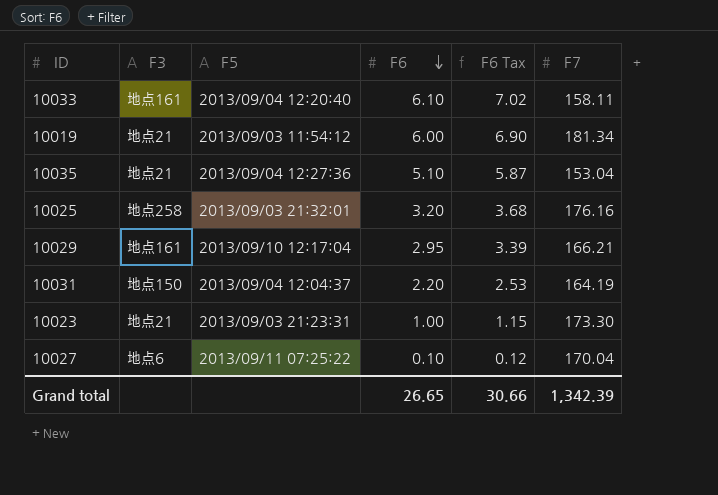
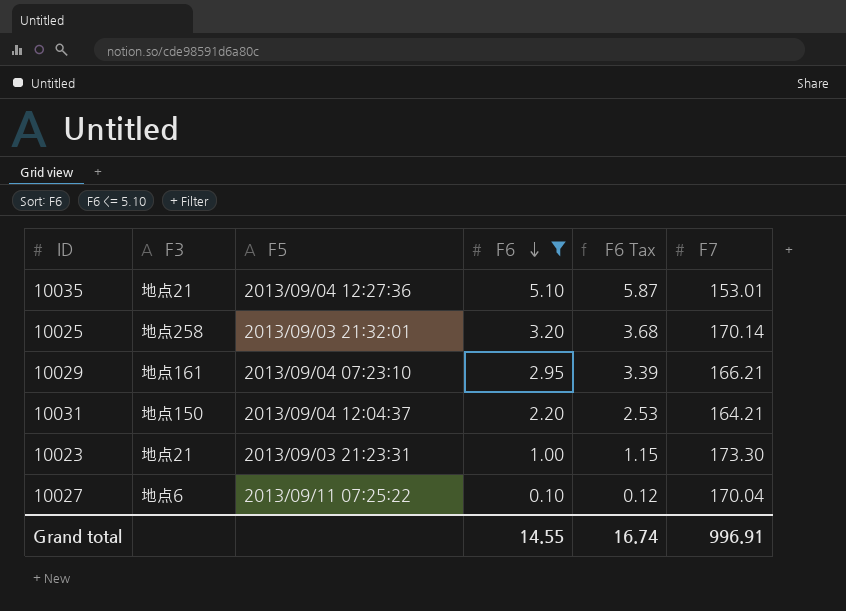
filter: none -> F6 <= 5.10
10035 | F7: 153.04 -> 153.01
10025 | F7: 176.16 -> 170.14
10029 | F5: 2013/09/10 12:17:04 -> 2013/09/04 07:23:10
10031 | F7: 164.19 -> 164.21
Grand total | F6: 26.65 -> 14.55
Grand total | F6 Tax: 30.66 -> 16.74
Grand total | F7: 1,342.39 -> 996.91

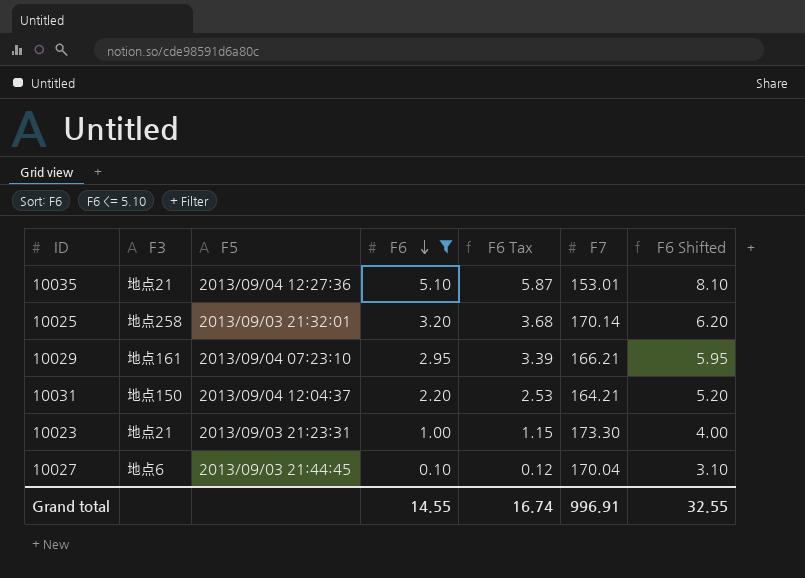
column F6 Shifted | formula: none -> [F6] + 3
10027 | F5: 2013/09/11 07:25:22 -> 2013/09/03 21:44:45

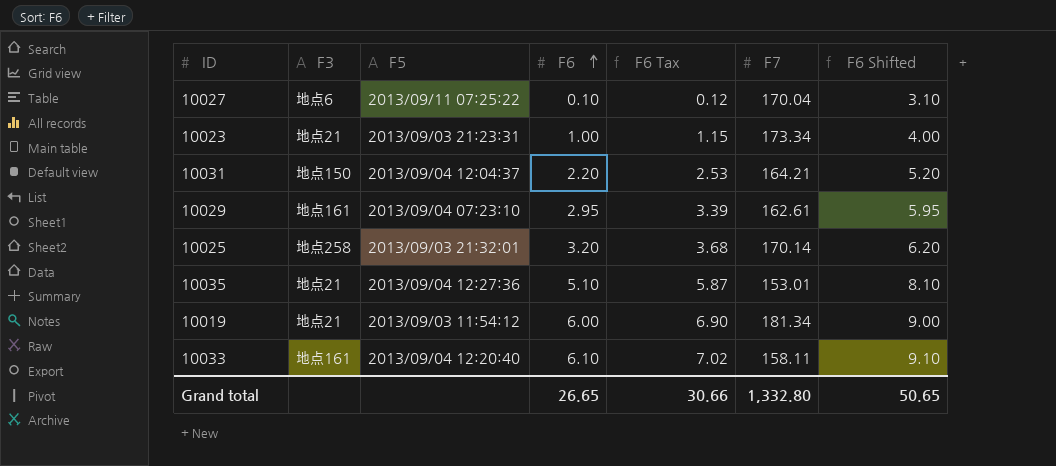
filter: F6 <= 5.10 -> none
row order: F6 descending -> F6 ascending
10027 | F5: 2013/09/03 21:44:45 -> 2013/09/11 07:25:22
10023 | F7: 173.30 -> 173.34
10029 | F7: 166.21 -> 162.61
Grand total | F6: 14.55 -> 26.65
Grand total | F6 Tax: 16.74 -> 30.66
Grand total | F7: 996.91 -> 1,332.80
Grand total | F6 Shifted: 32.55 -> 50.65

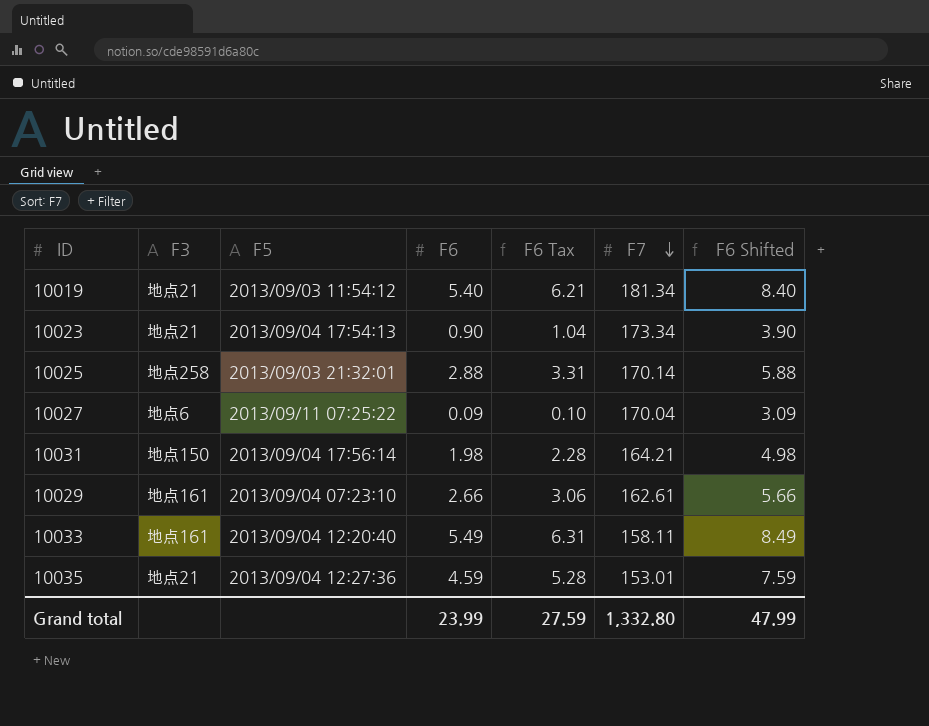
row order: F6 ascending -> F7 descending
10019 | F6: 6.00 -> 5.40
10019 | F6 Tax: 6.90 -> 6.21
10019 | F6 Shifted: 9.00 -> 8.40
10023 | F5: 2013/09/03 21:23:31 -> 2013/09/04 17:54:13
10023 | F6: 1.00 -> 0.90
10023 | F6 Tax: 1.15 -> 1.04
10023 | F6 Shifted: 4.00 -> 3.90
10025 | F6: 3.20 -> 2.88
10025 | F6 Tax: 3.68 -> 3.31
10025 | F6 Shifted: 6.20 -> 5.88
10027 | F6: 0.10 -> 0.09
10027 | F6 Tax: 0.12 -> 0.10
10027 | F6 Shifted: 3.10 -> 3.09
10031 | F5: 2013/09/04 12:04:37 -> 2013/09/04 17:56:14
10031 | F6: 2.20 -> 1.98
10031 | F6 Tax: 2.53 -> 2.28
10031 | F6 Shifted: 5.20 -> 4.98
10029 | F6: 2.95 -> 2.66
10029 | F6 Tax: 3.39 -> 3.06
10029 | F6 Shifted: 5.95 -> 5.66
10033 | F6: 6.10 -> 5.49
10033 | F6 Tax: 7.02 -> 6.31
10033 | F6 Shifted: 9.10 -> 8.49
10035 | F6: 5.10 -> 4.59
10035 | F6 Tax: 5.87 -> 5.28
10035 | F6 Shifted: 8.10 -> 7.59
Grand total | F6: 26.65 -> 23.99
Grand total | F6 Tax: 30.66 -> 27.59
Grand total | F6 Shifted: 50.65 -> 47.99

